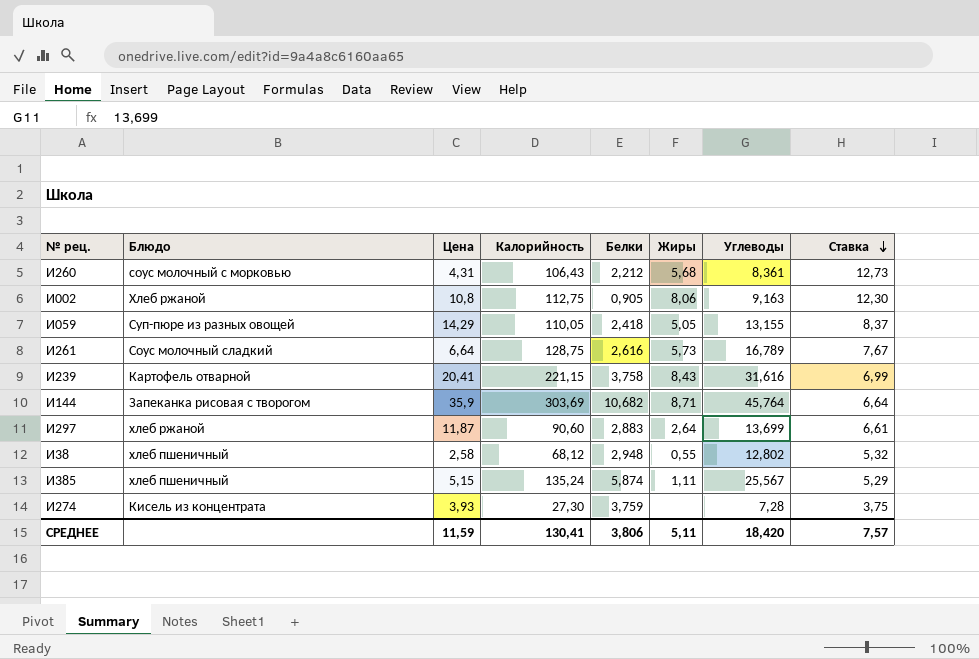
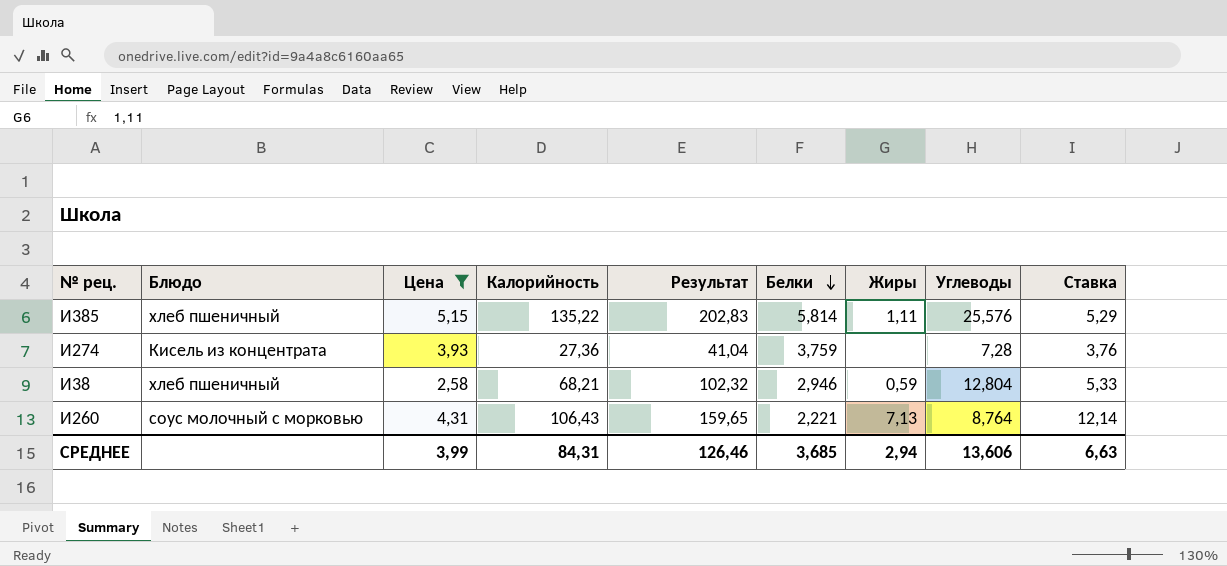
filter: none -> Цена <= 5,15
row order: Ставка descending -> Белки descending
column Результат | formula: none -> [Калорийность] * 1,5
И385 | Калорийность: 135,24 -> 135,22
И385 | Белки: 5,874 -> 5,814
И385 | Углеводы: 25,567 -> 25,576
И274 | Калорийность: 27,30 -> 27,36
И274 | Ставка: 3,75 -> 3,76
И38 | Калорийность: 68,12 -> 68,21
И38 | Белки: 2,948 -> 2,946
И38 | Жиры: 0,55 -> 0,59
И38 | Углеводы: 12,802 -> 12,804
И38 | Ставка: 5,32 -> 5,33
И260 | Белки: 2,212 -> 2,221
И260 | Жиры: 5,68 -> 7,13
И260 | Углеводы: 8,361 -> 8,764
И260 | Ставка: 12,73 -> 12,14
СРЕДНЕЕ | Цена: 11,59 -> 3,99
СРЕДНЕЕ | Калорийность: 130,41 -> 84,31
СРЕДНЕЕ | Белки: 3,806 -> 3,685
СРЕДНЕЕ | Жиры: 5,11 -> 2,94
СРЕДНЕЕ | Углеводы: 18,420 -> 13,606
СРЕДНЕЕ | Ставка: 7,57 -> 6,63

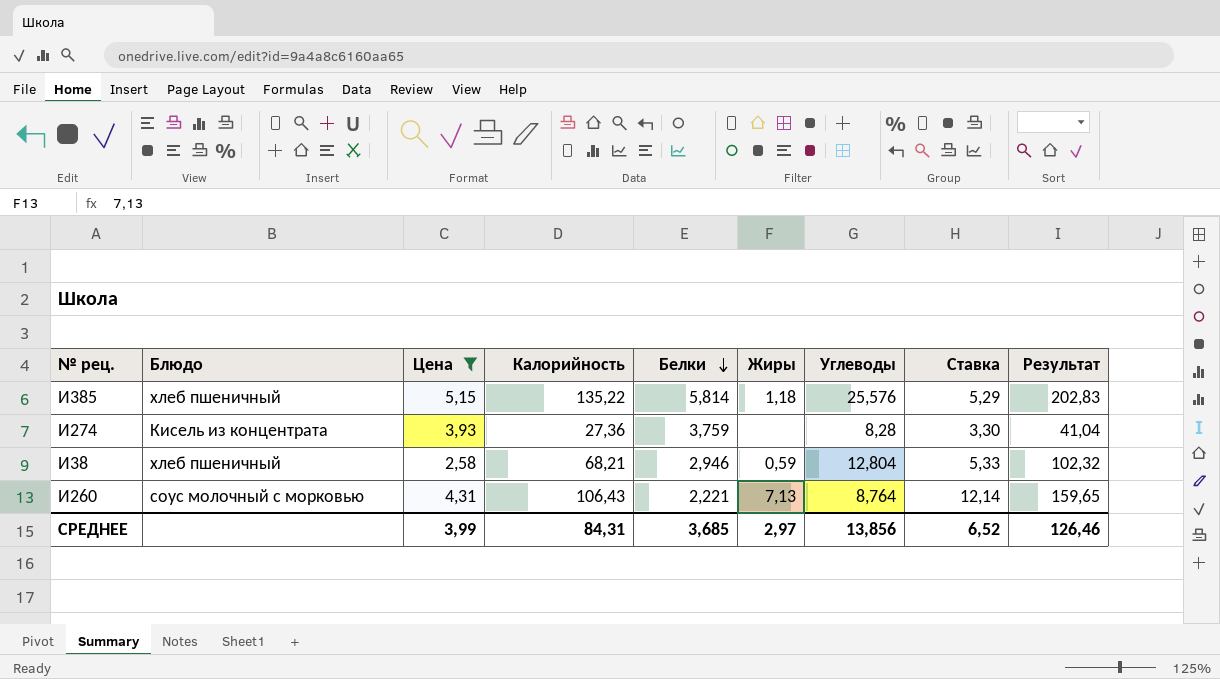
column Результат | position: 5 -> 9
И385 | Жиры: 1,11 -> 1,18
И274 | Углеводы: 7,28 -> 8,28
И274 | Ставка: 3,76 -> 3,30
СРЕДНЕЕ | Жиры: 2,94 -> 2,97
СРЕДНЕЕ | Углеводы: 13,606 -> 13,856
СРЕДНЕЕ | Ставка: 6,63 -> 6,52

